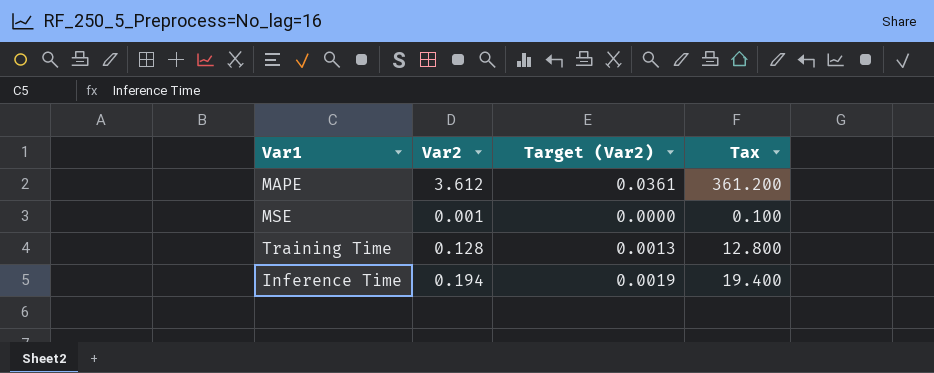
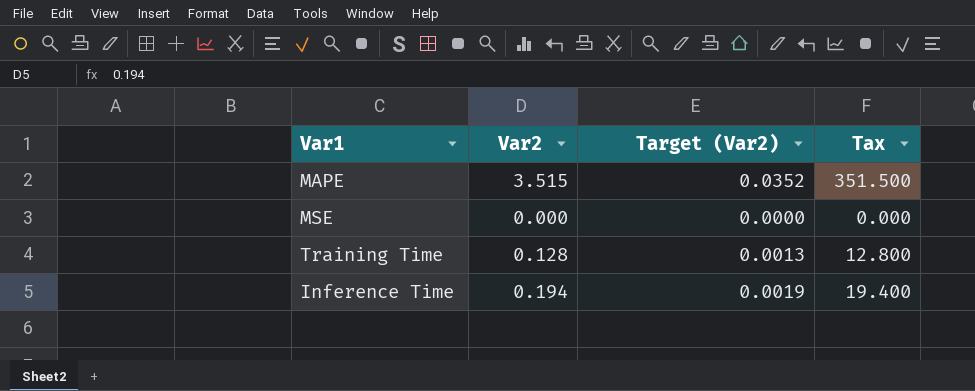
MAPE | Var2: 3.612 -> 3.515
MAPE | Target (Var2): 0.0361 -> 0.0352
MAPE | Tax: 361.200 -> 351.500
MSE | Var2: 0.001 -> 0.000
MSE | Tax: 0.100 -> 0.000

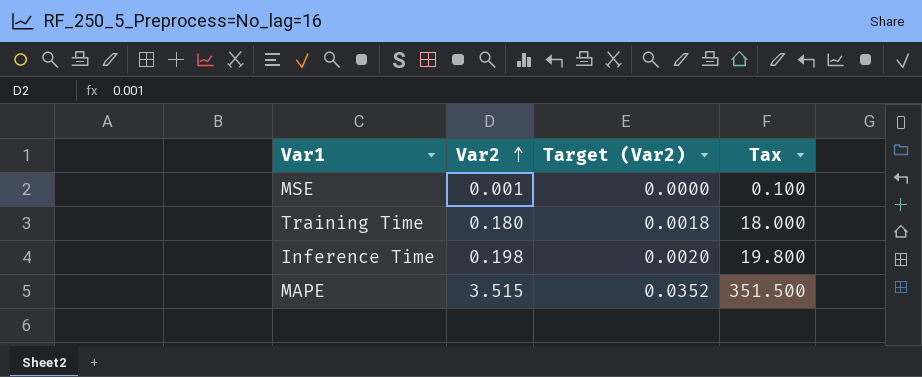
row order: none -> Var2 ascending
MSE | Var2: 0.000 -> 0.001
MSE | Tax: 0.000 -> 0.100
Training Time | Var2: 0.128 -> 0.180
Training Time | Target (Var2): 0.0013 -> 0.0018
Training Time | Tax: 12.800 -> 18.000
Inference Time | Var2: 0.194 -> 0.198
Inference Time | Target (Var2): 0.0019 -> 0.0020
Inference Time | Tax: 19.400 -> 19.800

